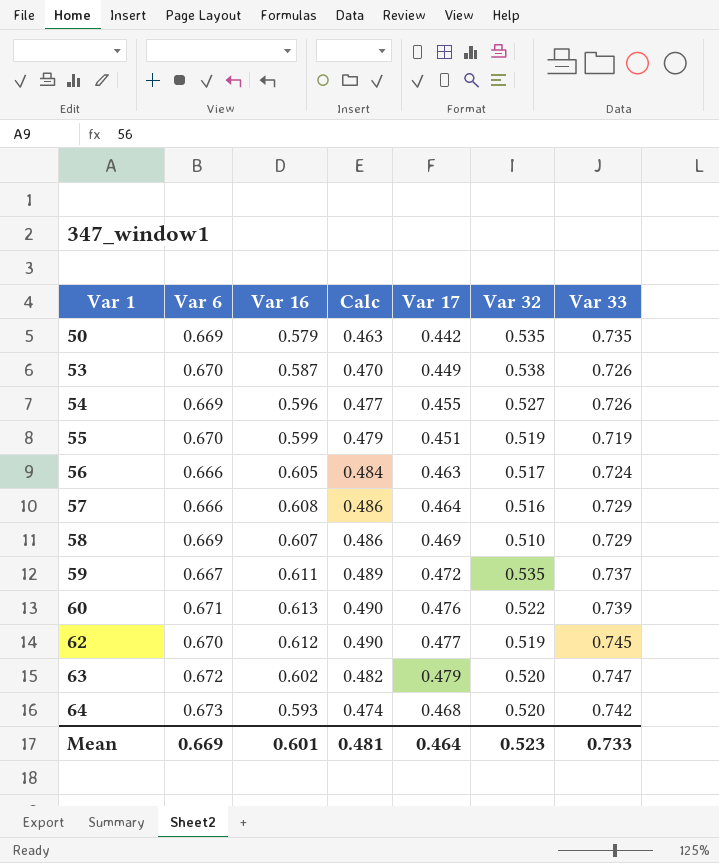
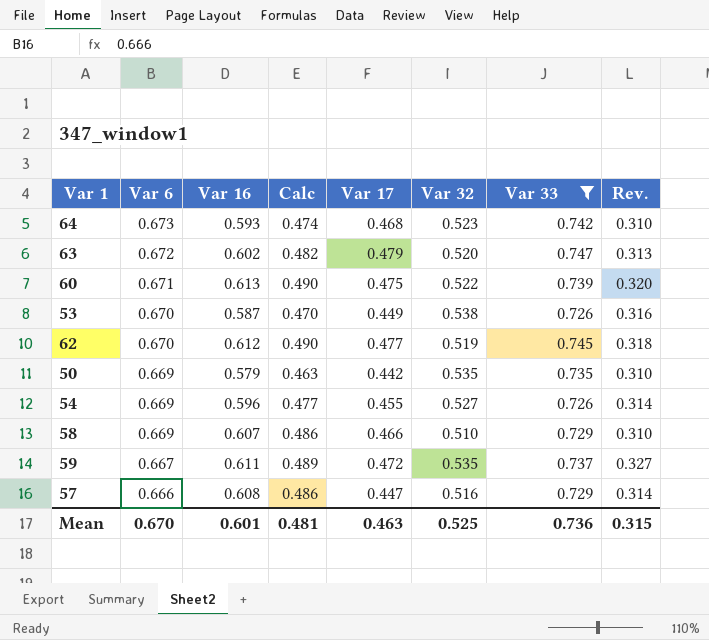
filter: none -> Var 33 >= 0.726
row order: Var 1 ascending -> Var 6 descending
column Rev. | formula: none -> [Var 16] * [Var 32]
64 | Var 32: 0.520 -> 0.523
60 | Var 17: 0.476 -> 0.475
58 | Var 17: 0.469 -> 0.466
57 | Var 17: 0.464 -> 0.447
Mean | Var 6: 0.669 -> 0.670
Mean | Var 17: 0.464 -> 0.463
Mean | Var 32: 0.523 -> 0.525
Mean | Var 33: 0.733 -> 0.736

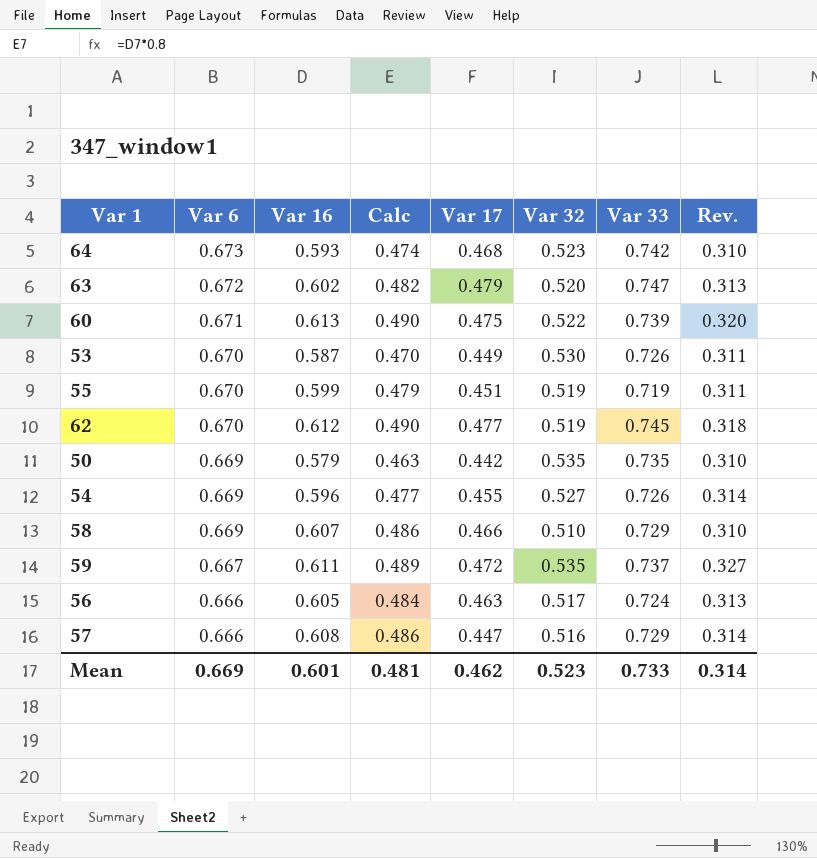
filter: Var 33 >= 0.726 -> none
53 | Var 32: 0.538 -> 0.530
53 | Rev.: 0.316 -> 0.311
Mean | Var 6: 0.670 -> 0.669
Mean | Var 17: 0.463 -> 0.462
Mean | Var 32: 0.525 -> 0.523
Mean | Var 33: 0.736 -> 0.733
Mean | Rev.: 0.315 -> 0.314

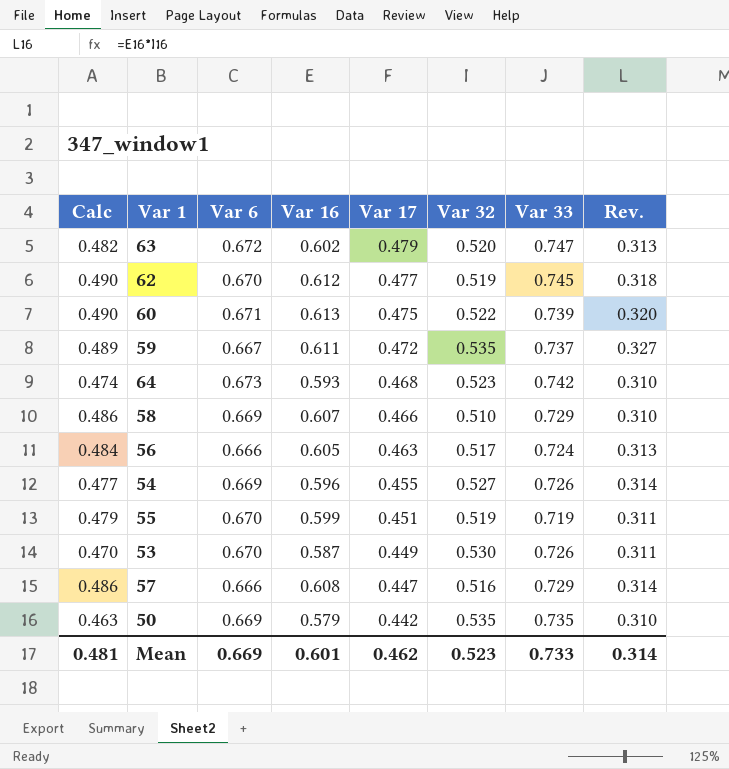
row order: Var 6 descending -> Var 17 descending
column Calc | position: 4 -> 1

